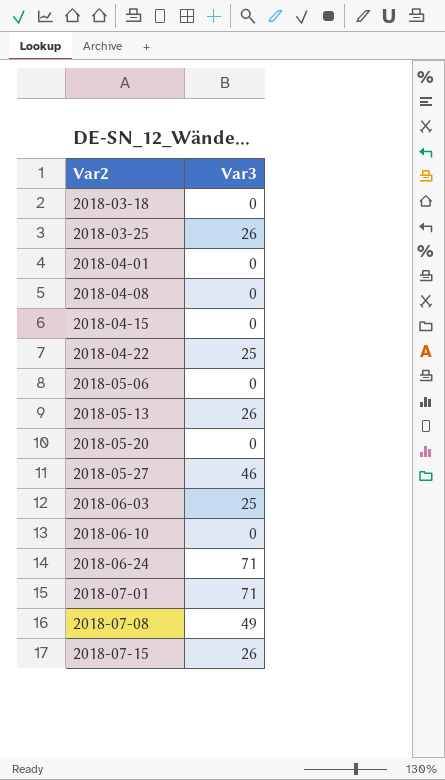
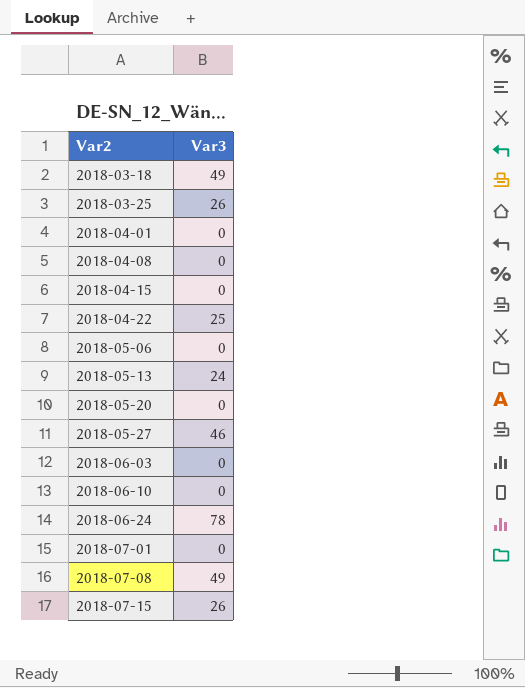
2018-03-18 | Var3: 0 -> 49
2018-05-13 | Var3: 26 -> 24
2018-06-03 | Var3: 25 -> 0
2018-06-24 | Var3: 71 -> 78
2018-07-01 | Var3: 71 -> 0

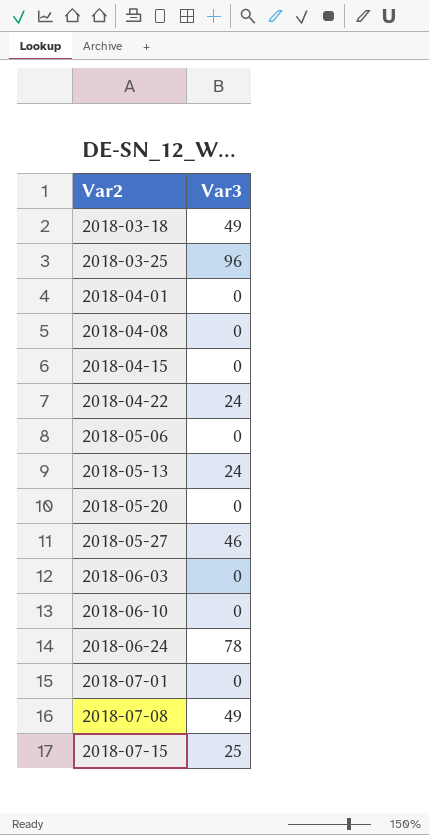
2018-03-25 | Var3: 26 -> 96
2018-04-22 | Var3: 25 -> 24
2018-07-15 | Var3: 26 -> 25

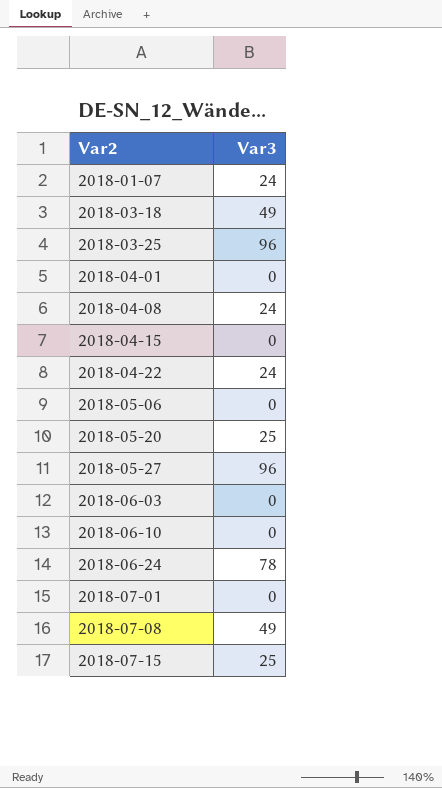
row 2018-05-13: 24 -> none
row 2018-01-07: none -> 24
2018-04-08 | Var3: 0 -> 24
2018-05-20 | Var3: 0 -> 25
2018-05-27 | Var3: 46 -> 96

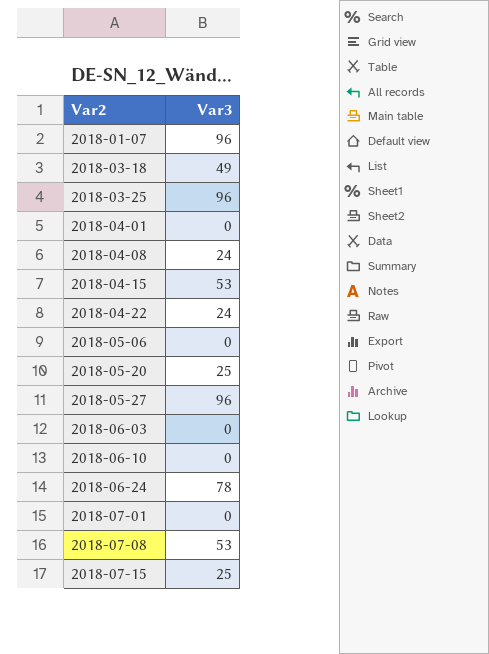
2018-01-07 | Var3: 24 -> 96
2018-04-15 | Var3: 0 -> 53
2018-07-08 | Var3: 49 -> 53

